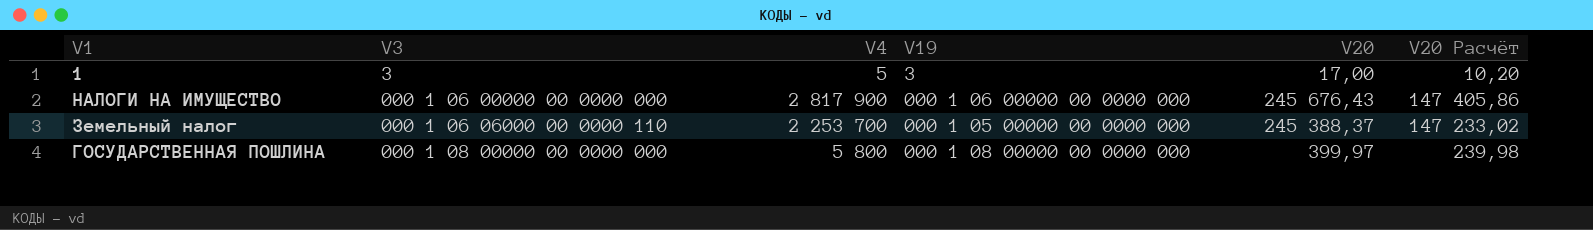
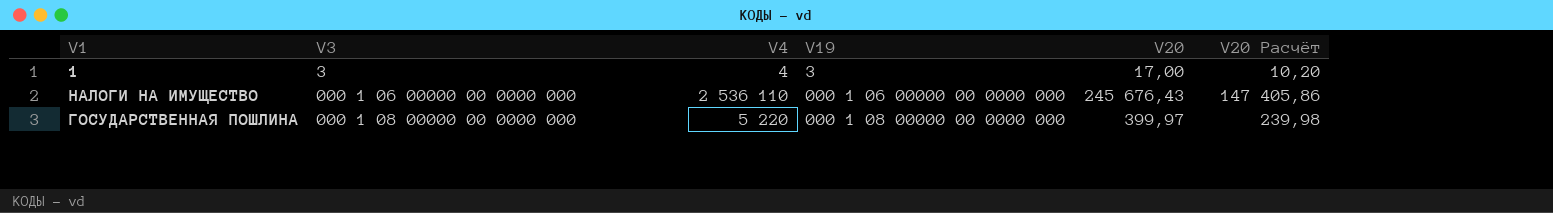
row Земельный налог: 000 1 06 06000 00 0000 110 | 2 253 700 | 000 1 05 00000 00 0000 000 | 245 388,37 | 147 233,02 -> none
1 | V4: 5 -> 4
НАЛОГИ НА ИМУЩЕСТВО | V4: 2 817 900 -> 2 536 110
ГОСУДАРСТВЕННАЯ ПОШЛИНА | V4: 5 800 -> 5 220

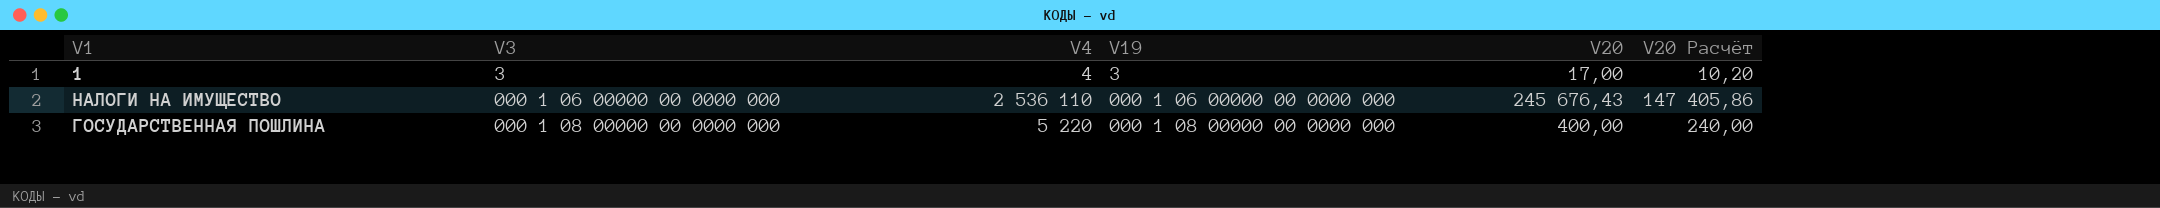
ГОСУДАРСТВЕННАЯ ПОШЛИНА | V20: 399,97 -> 400,00
ГОСУДАРСТВЕННАЯ ПОШЛИНА | V20 Расчёт: 239,98 -> 240,00

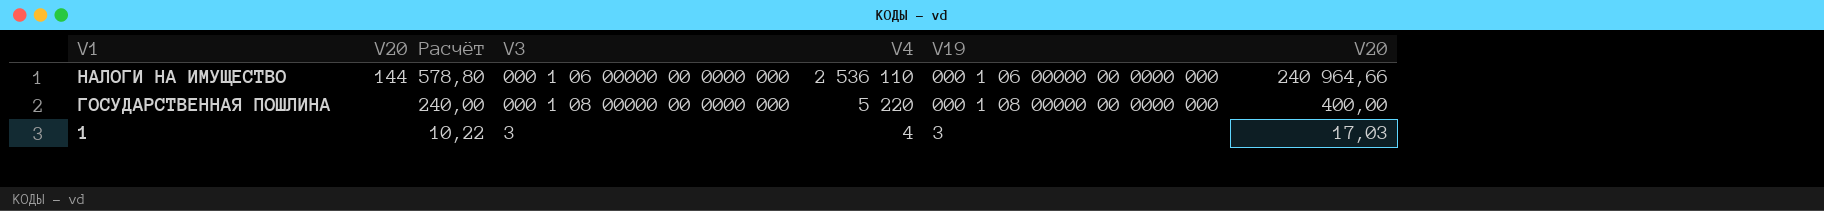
row order: none -> V1 descending
column V20 Расчёт | position: 6 -> 2
НАЛОГИ НА ИМУЩЕСТВО | V20 Расчёт: 147 405,86 -> 144 578,80
НАЛОГИ НА ИМУЩЕСТВО | V20: 245 676,43 -> 240 964,66
1 | V20 Расчёт: 10,20 -> 10,22
1 | V20: 17,00 -> 17,03

